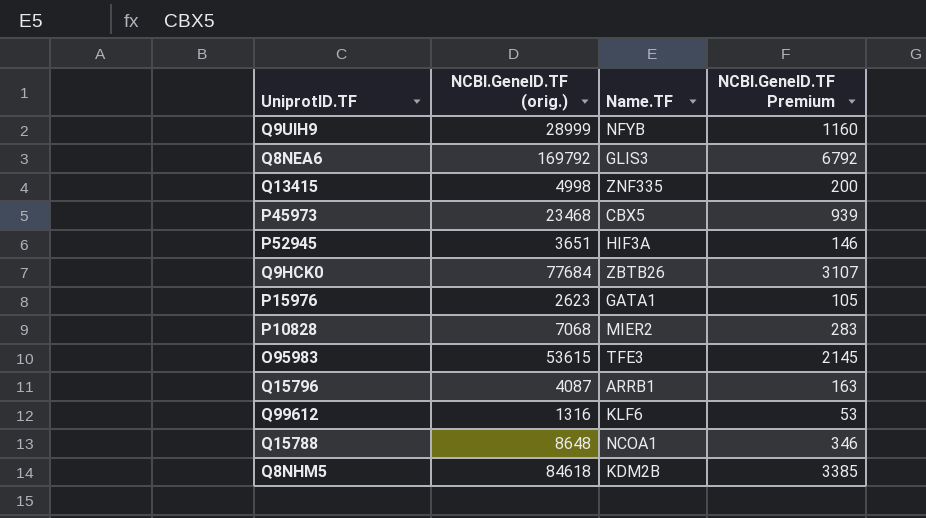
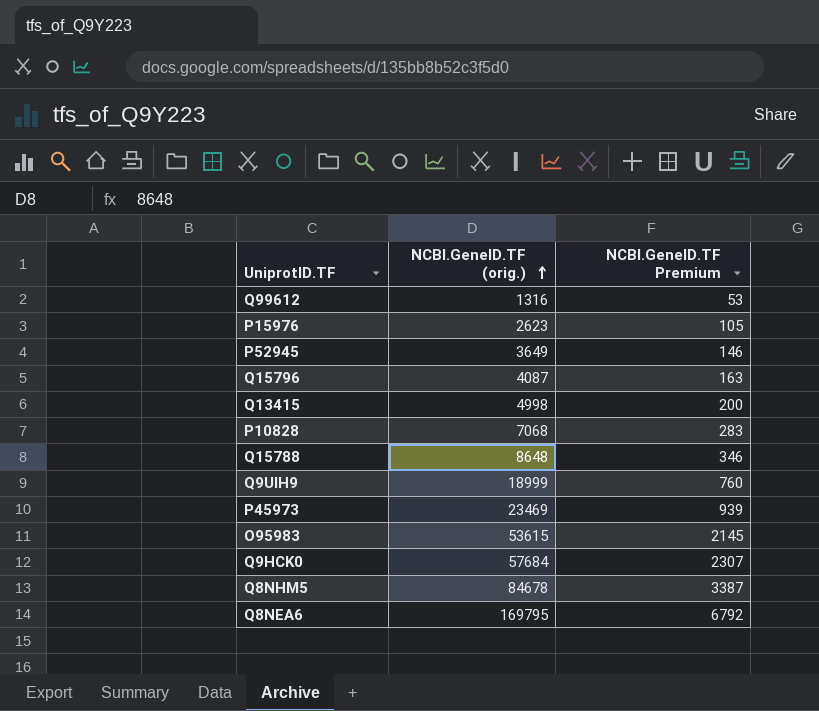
row order: none -> NCBI.GeneID.TF (orig.) ascending
column Name.TF | position: 3 -> none
P52945 | NCBI.GeneID.TF (orig.): 3651 -> 3649
Q9UIH9 | NCBI.GeneID.TF (orig.): 28999 -> 18999
Q9UIH9 | NCBI.GeneID.TF Premium: 1160 -> 760
P45973 | NCBI.GeneID.TF (orig.): 23468 -> 23469
Q9HCK0 | NCBI.GeneID.TF (orig.): 77684 -> 57684
Q9HCK0 | NCBI.GeneID.TF Premium: 3107 -> 2307
Q8NHM5 | NCBI.GeneID.TF (orig.): 84618 -> 84678
Q8NHM5 | NCBI.GeneID.TF Premium: 3385 -> 3387
Q8NEA6 | NCBI.GeneID.TF (orig.): 169792 -> 169795

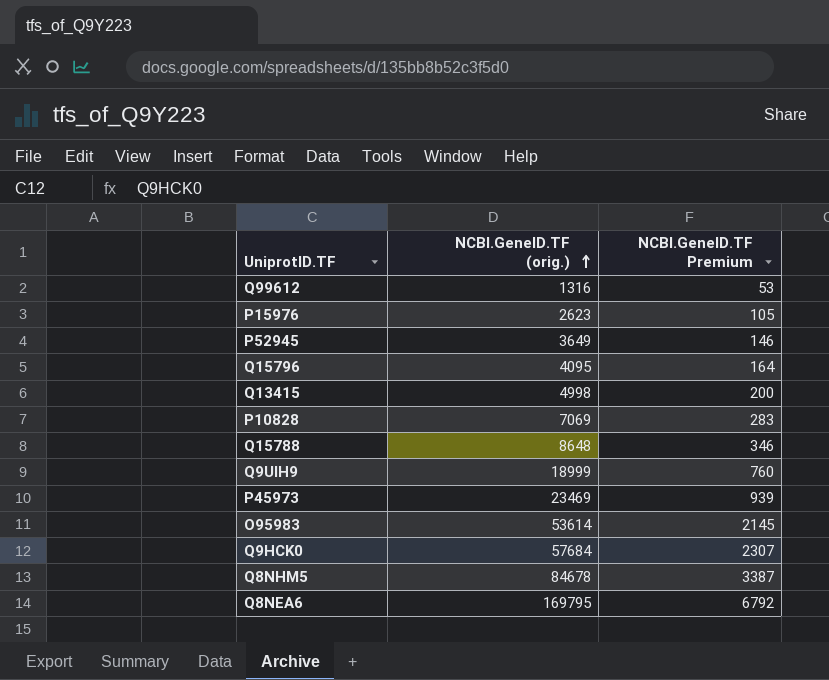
Q15796 | NCBI.GeneID.TF (orig.): 4087 -> 4095
Q15796 | NCBI.GeneID.TF Premium: 163 -> 164
P10828 | NCBI.GeneID.TF (orig.): 7068 -> 7069
O95983 | NCBI.GeneID.TF (orig.): 53615 -> 53614

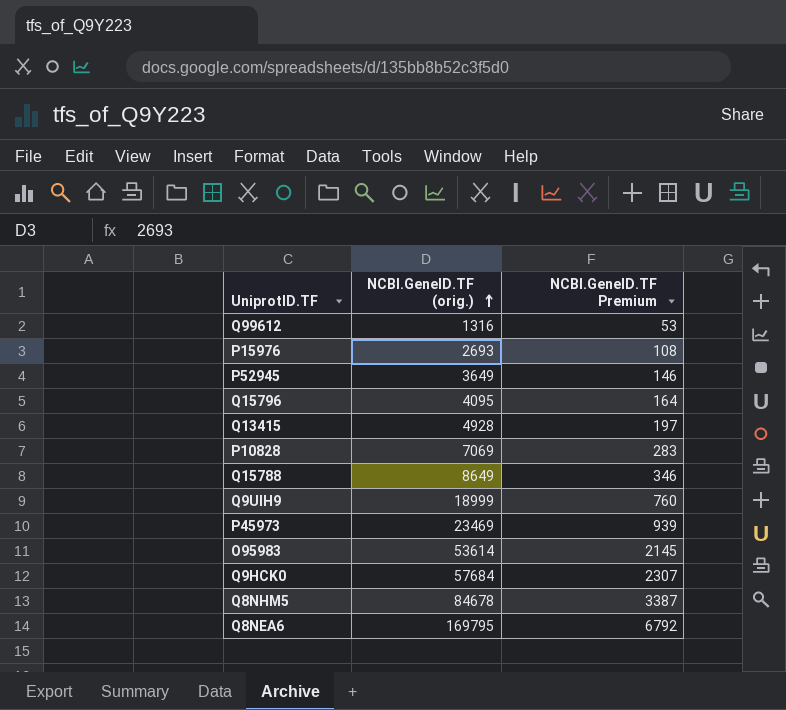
P15976 | NCBI.GeneID.TF (orig.): 2623 -> 2693
P15976 | NCBI.GeneID.TF Premium: 105 -> 108
Q13415 | NCBI.GeneID.TF (orig.): 4998 -> 4928
Q13415 | NCBI.GeneID.TF Premium: 200 -> 197
Q15788 | NCBI.GeneID.TF (orig.): 8648 -> 8649

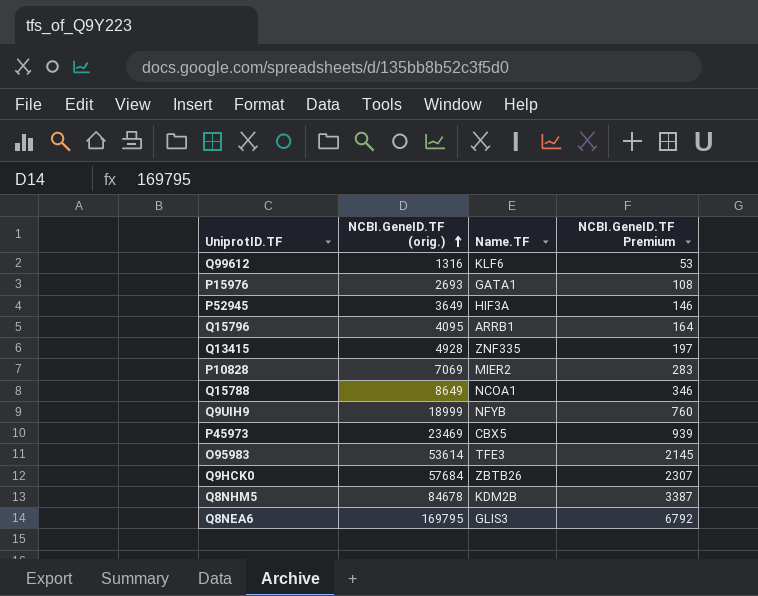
column Name.TF | position: none -> 3

